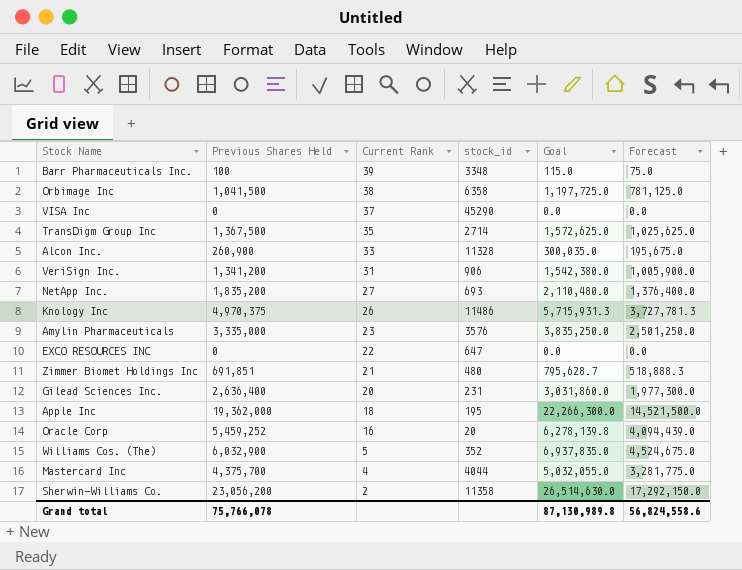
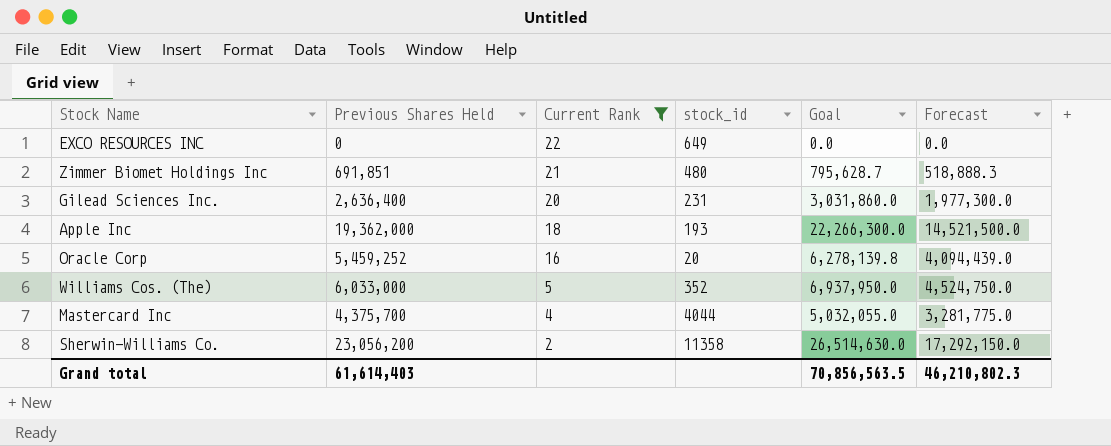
filter: none -> Current Rank <= 22
EXCO RESOURCES INC | stock_id: 647 -> 649
Apple Inc | stock_id: 195 -> 193
Williams Cos. (The) | Previous Shares Held: 6,032,900 -> 6,033,000
Williams Cos. (The) | Goal: 6,937,835.0 -> 6,937,950.0
Williams Cos. (The) | Forecast: 4,524,675.0 -> 4,524,750.0
Grand total | Previous Shares Held: 75,766,078 -> 61,614,403
Grand total | Goal: 87,130,989.8 -> 70,856,563.5
Grand total | Forecast: 56,824,558.6 -> 46,210,802.3

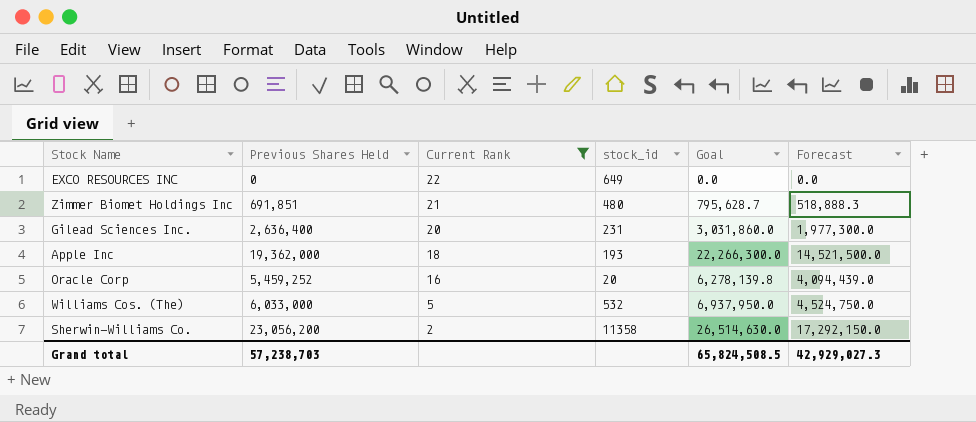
row Mastercard Inc: 4,375,700 | 4 | 4044 | 5,032,055.0 | 3,281,775.0 -> none
Williams Cos. (The) | stock_id: 352 -> 532
Grand total | Previous Shares Held: 61,614,403 -> 57,238,703
Grand total | Goal: 70,856,563.5 -> 65,824,508.5
Grand total | Forecast: 46,210,802.3 -> 42,929,027.3

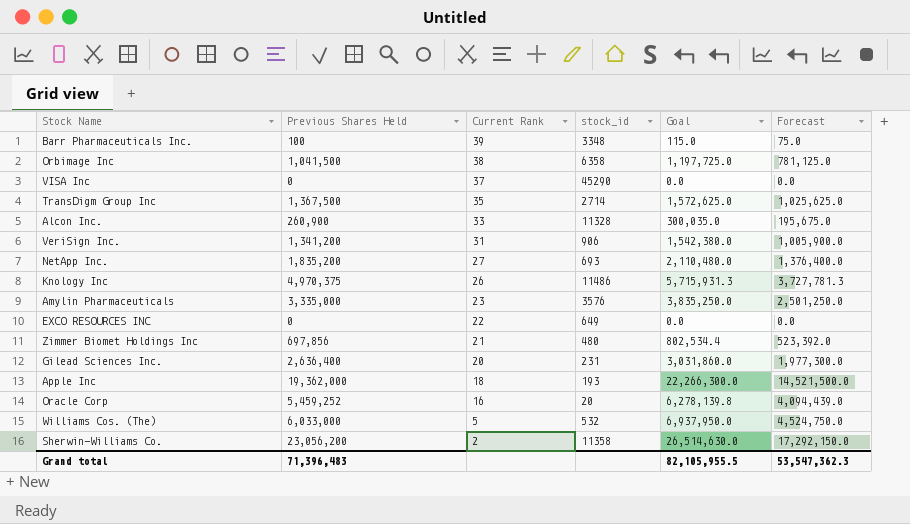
filter: Current Rank <= 22 -> none
Zimmer Biomet Holdings Inc | Previous Shares Held: 691,851 -> 697,856
Zimmer Biomet Holdings Inc | Goal: 795,628.7 -> 802,534.4
Zimmer Biomet Holdings Inc | Forecast: 518,888.3 -> 523,392.0
Grand total | Previous Shares Held: 57,238,703 -> 71,396,483
Grand total | Goal: 65,824,508.5 -> 82,105,955.5
Grand total | Forecast: 42,929,027.3 -> 53,547,362.3

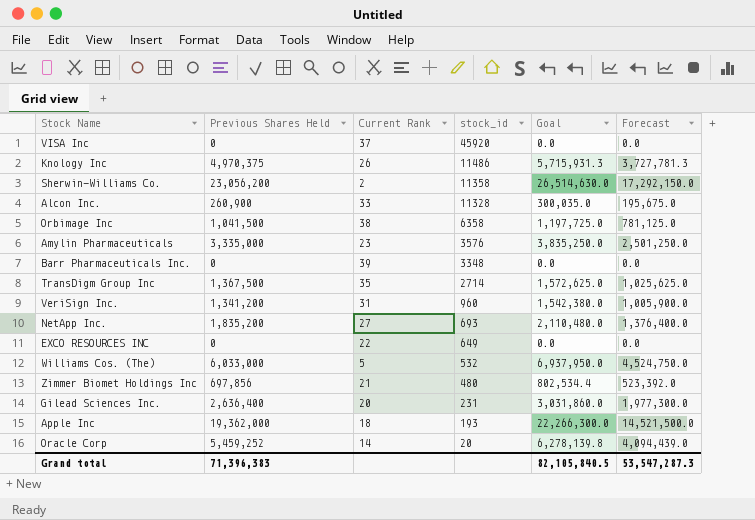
row order: Current Rank descending -> stock_id descending
VISA Inc | stock_id: 45290 -> 45920
Barr Pharmaceuticals Inc. | Previous Shares Held: 100 -> 0
Barr Pharmaceuticals Inc. | Goal: 115.0 -> 0.0
Barr Pharmaceuticals Inc. | Forecast: 75.0 -> 0.0
VeriSign Inc. | stock_id: 906 -> 960
Oracle Corp | Current Rank: 16 -> 14
Grand total | Previous Shares Held: 71,396,483 -> 71,396,383
Grand total | Goal: 82,105,955.5 -> 82,105,840.5
Grand total | Forecast: 53,547,362.3 -> 53,547,287.3

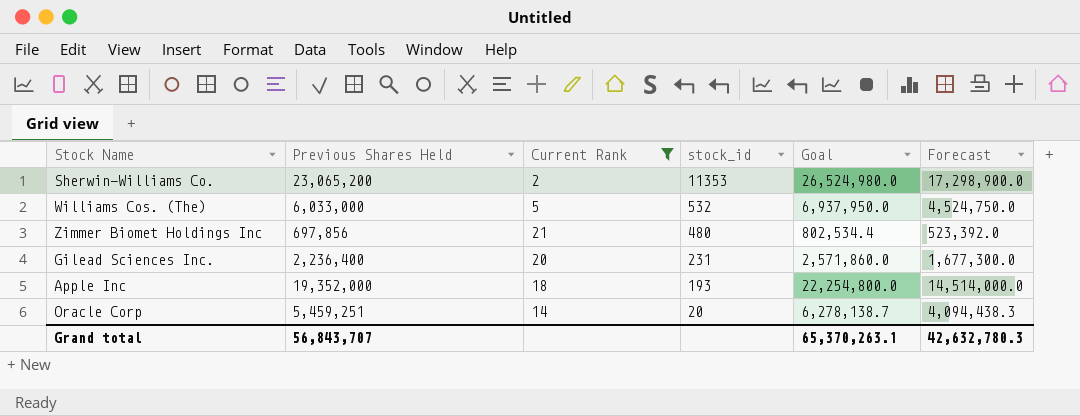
filter: none -> Current Rank <= 21
Sherwin-Williams Co. | Previous Shares Held: 23,056,200 -> 23,065,200
Sherwin-Williams Co. | stock_id: 11358 -> 11353
Sherwin-Williams Co. | Goal: 26,514,630.0 -> 26,524,980.0
Sherwin-Williams Co. | Forecast: 17,292,150.0 -> 17,298,900.0
Gilead Sciences Inc. | Previous Shares Held: 2,636,400 -> 2,236,400
Gilead Sciences Inc. | Goal: 3,031,860.0 -> 2,571,860.0
Gilead Sciences Inc. | Forecast: 1,977,300.0 -> 1,677,300.0
Apple Inc | Previous Shares Held: 19,362,000 -> 19,352,000
Apple Inc | Goal: 22,266,300.0 -> 22,254,800.0
Apple Inc | Forecast: 14,521,500.0 -> 14,514,000.0
Oracle Corp | Previous Shares Held: 5,459,252 -> 5,459,251
Oracle Corp | Goal: 6,278,139.8 -> 6,278,138.7
Oracle Corp | Forecast: 4,094,439.0 -> 4,094,438.3
Grand total | Previous Shares Held: 71,396,383 -> 56,843,707
Grand total | Goal: 82,105,840.5 -> 65,370,263.1
Grand total | Forecast: 53,547,287.3 -> 42,632,780.3

